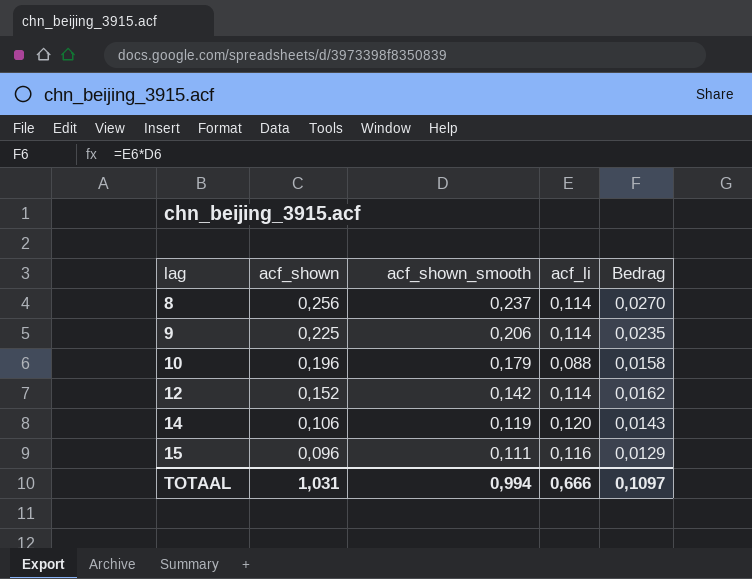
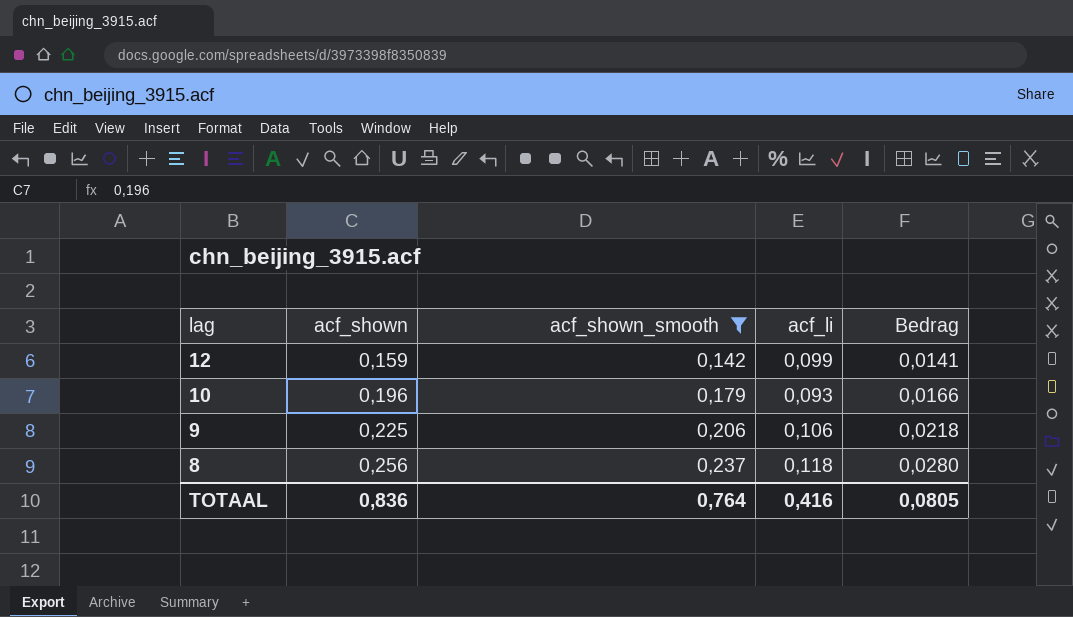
filter: none -> acf_shown_smooth >= 0,142
row order: lag ascending -> lag descending
12 | acf_shown: 0,152 -> 0,159
12 | acf_li: 0,114 -> 0,099
12 | Bedrag: 0,0162 -> 0,0141
10 | acf_li: 0,088 -> 0,093
10 | Bedrag: 0,0158 -> 0,0166
9 | acf_li: 0,114 -> 0,106
9 | Bedrag: 0,0235 -> 0,0218
8 | acf_li: 0,114 -> 0,118
8 | Bedrag: 0,0270 -> 0,0280
TOTAAL | acf_shown: 1,031 -> 0,836
TOTAAL | acf_shown_smooth: 0,994 -> 0,764
TOTAAL | acf_li: 0,666 -> 0,416
TOTAAL | Bedrag: 0,1097 -> 0,0805

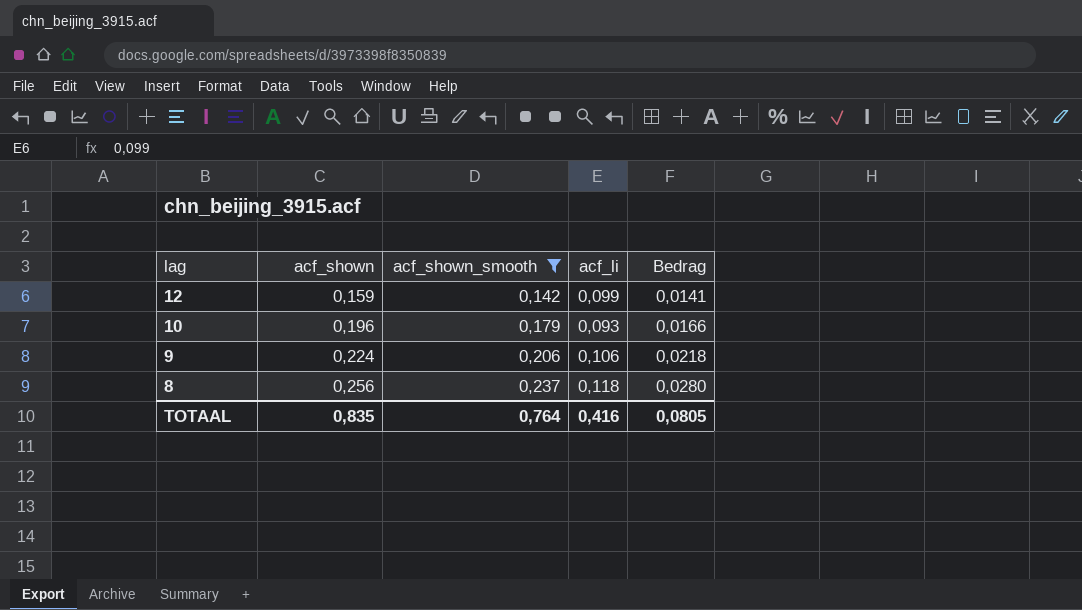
9 | acf_shown: 0,225 -> 0,224
TOTAAL | acf_shown: 0,836 -> 0,835

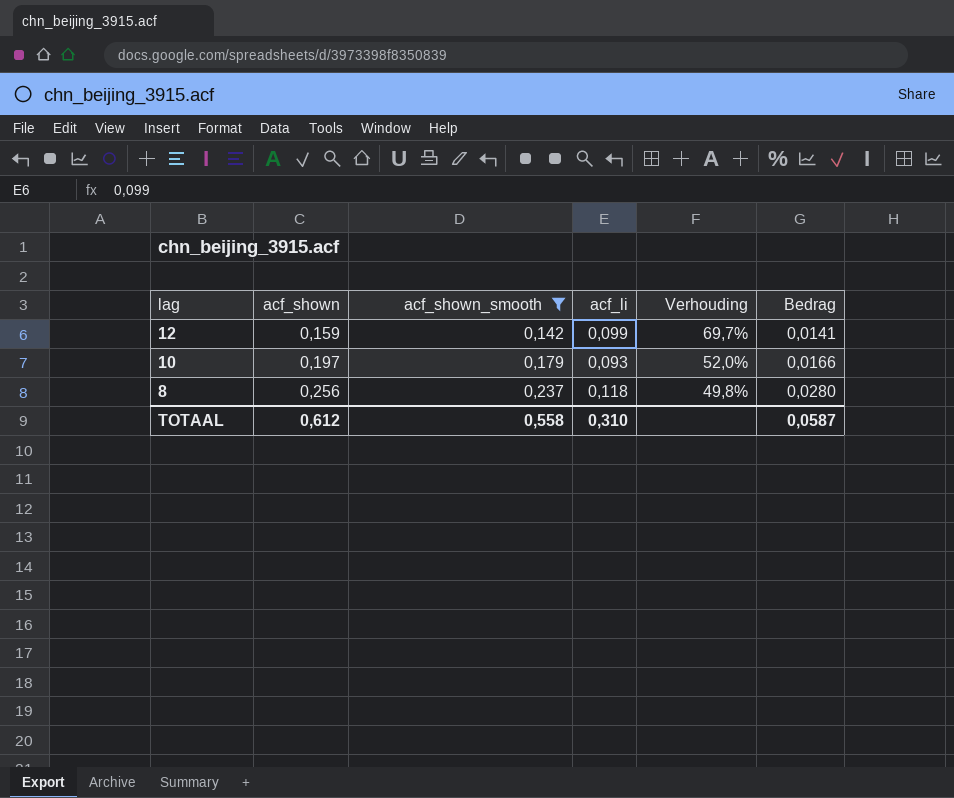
column Verhouding | formula: none -> [acf_li] / [acf_shown_smooth]
row 9: 0,224 | 0,206 | 0,106 | 0,0218 -> none
10 | acf_shown: 0,196 -> 0,197
TOTAAL | acf_shown: 0,835 -> 0,612
TOTAAL | acf_shown_smooth: 0,764 -> 0,558
TOTAAL | acf_li: 0,416 -> 0,310
TOTAAL | Bedrag: 0,0805 -> 0,0587

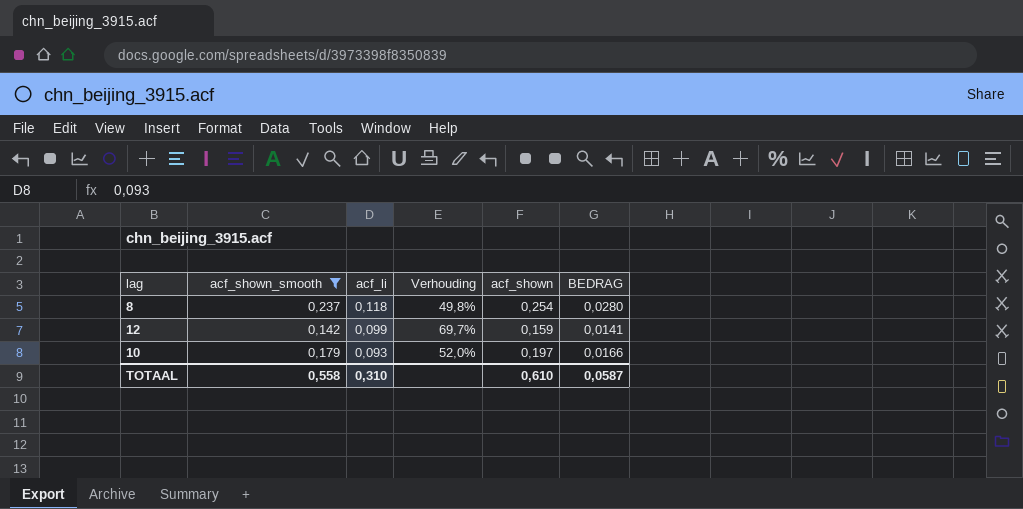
row order: lag descending -> acf_li descending
column acf_shown | position: 2 -> 5
column name: Bedrag -> BEDRAG
8 | acf_shown: 0,256 -> 0,254
TOTAAL | acf_shown: 0,612 -> 0,610

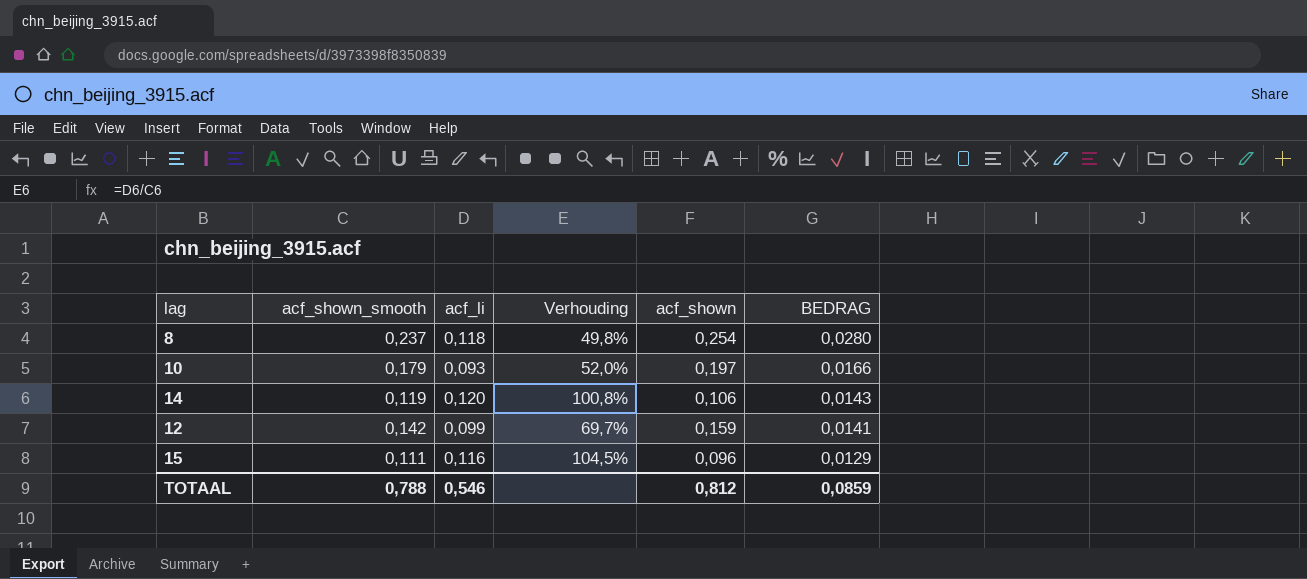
filter: acf_shown_smooth >= 0,142 -> none
row order: acf_li descending -> BEDRAG descending
TOTAAL | acf_shown_smooth: 0,558 -> 0,788
TOTAAL | acf_li: 0,310 -> 0,546
TOTAAL | acf_shown: 0,610 -> 0,812
TOTAAL | BEDRAG: 0,0587 -> 0,0859

